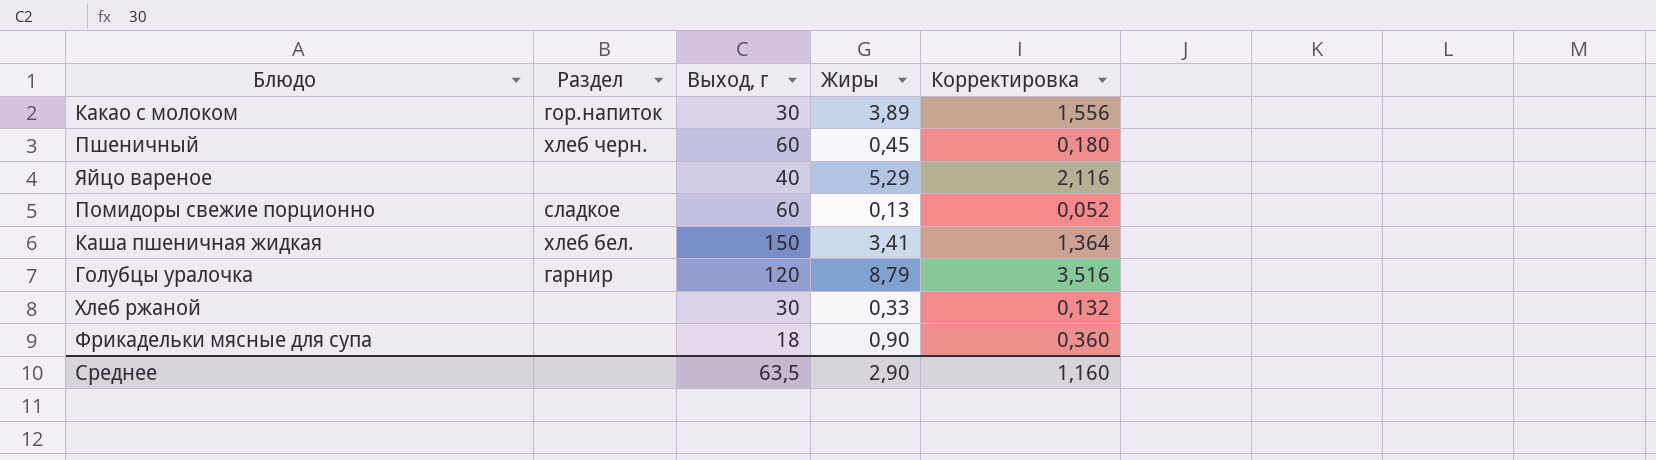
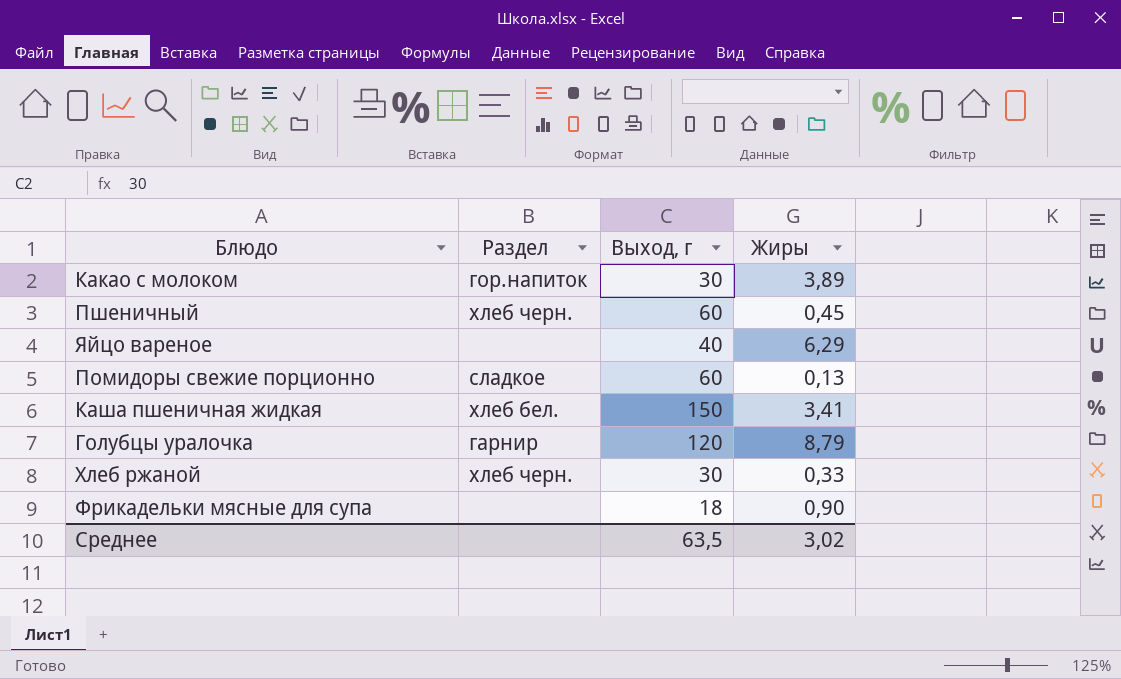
column Корректировка | formula: [Жиры] * 0,4 -> none
Яйцо вареное | Жиры: 5,29 -> 6,29
Хлеб ржаной | Раздел: none -> хлеб черн.
Среднее | Жиры: 2,90 -> 3,02

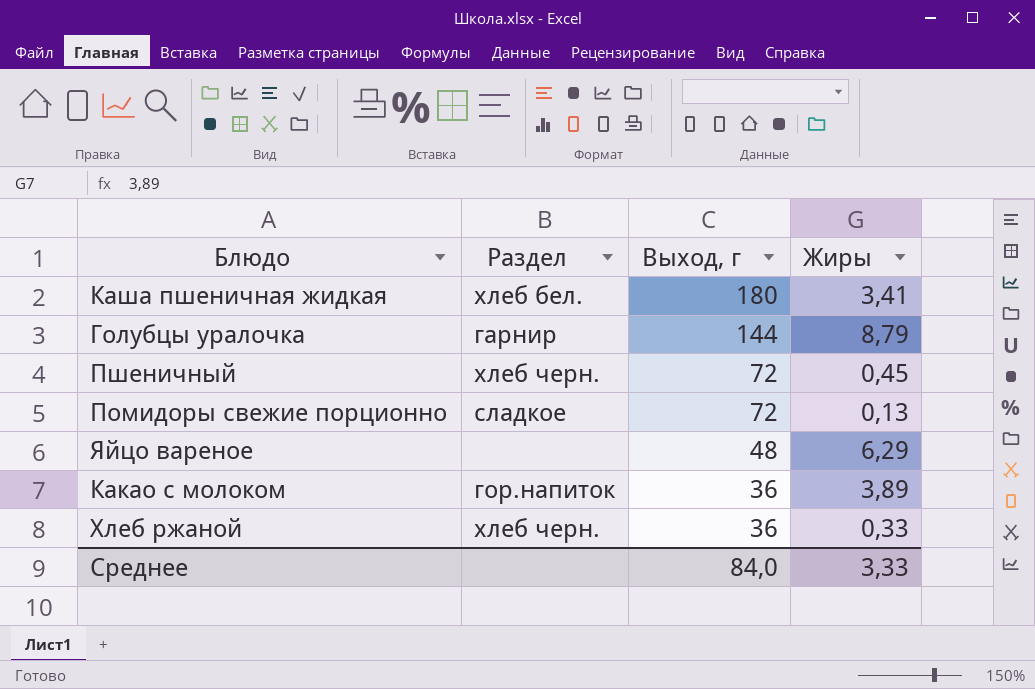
row order: none -> Выход, г descending
row Фрикадельки мясные для супа: none | 18 | 0,90 -> none
Каша пшеничная жидкая | Выход, г: 150 -> 180
Голубцы уралочка | Выход, г: 120 -> 144
Пшеничный | Выход, г: 60 -> 72
Помидоры свежие порционно | Выход, г: 60 -> 72
Яйцо вареное | Выход, г: 40 -> 48
Какао с молоком | Выход, г: 30 -> 36
Хлеб ржаной | Выход, г: 30 -> 36
Среднее | Выход, г: 63,5 -> 84,0
Среднее | Жиры: 3,02 -> 3,33

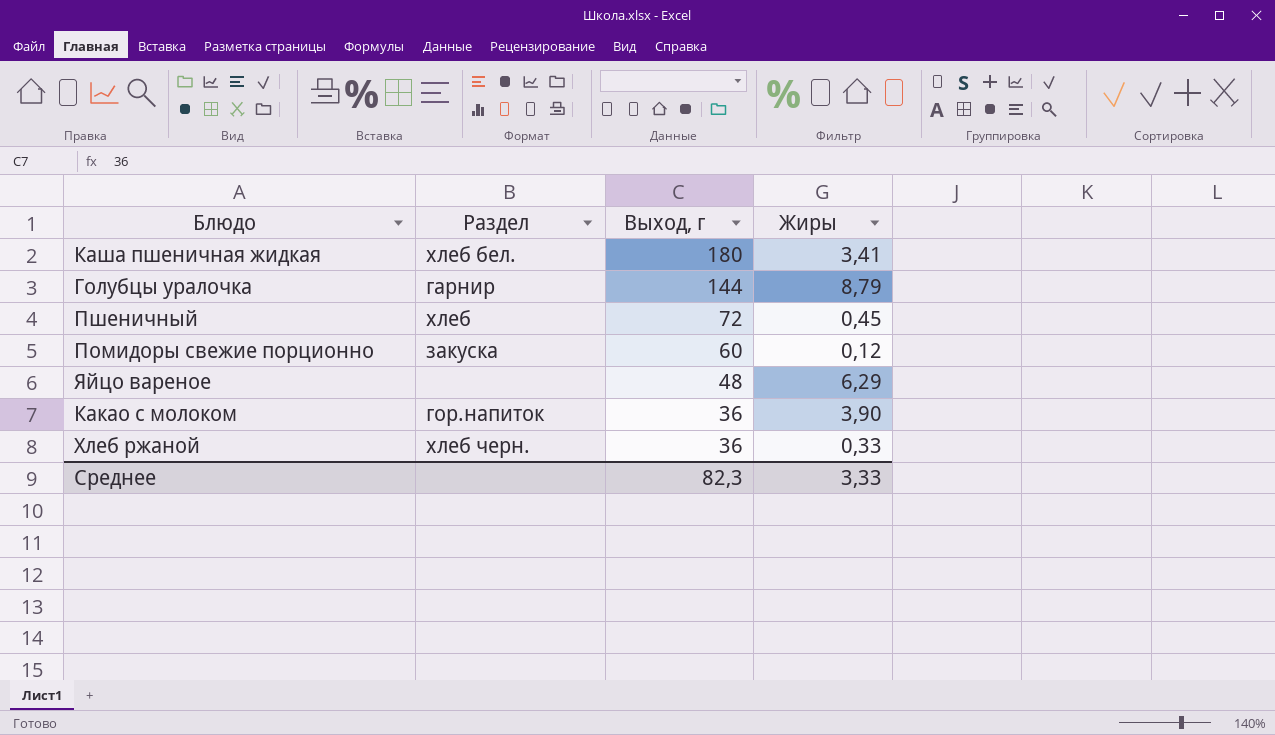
Пшеничный | Раздел: хлеб черн. -> хлеб
Помидоры свежие порционно | Раздел: сладкое -> закуска
Помидоры свежие порционно | Выход, г: 72 -> 60
Помидоры свежие порционно | Жиры: 0,13 -> 0,12
Какао с молоком | Жиры: 3,89 -> 3,90
Среднее | Выход, г: 84,0 -> 82,3

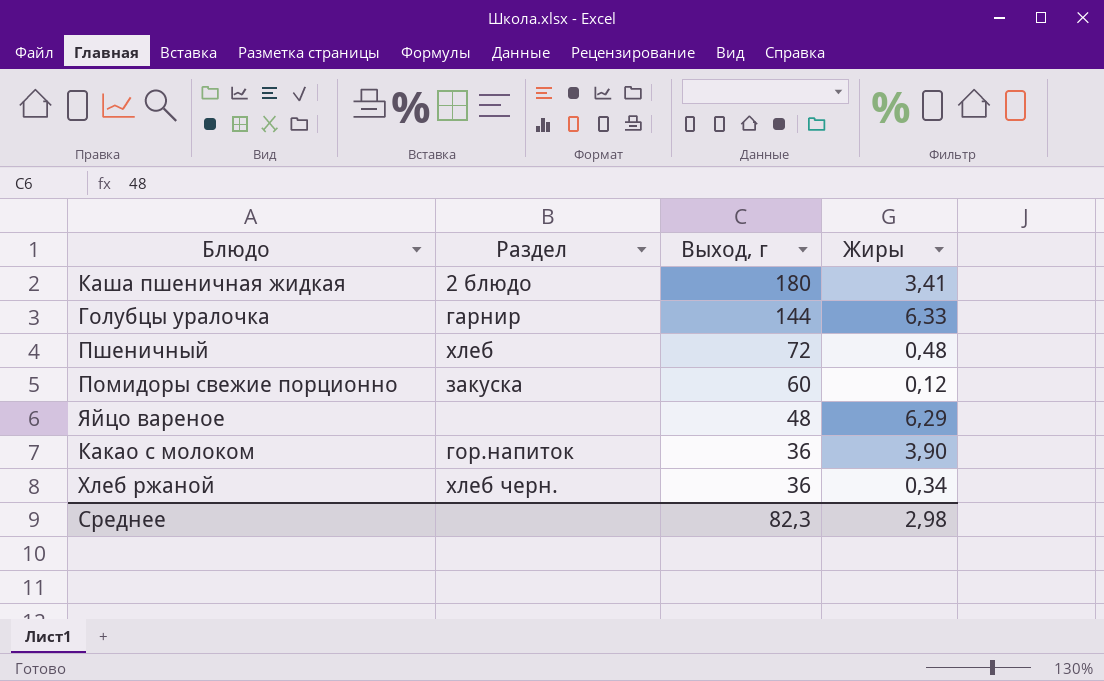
Каша пшеничная жидкая | Раздел: хлеб бел. -> 2 блюдо
Голубцы уралочка | Жиры: 8,79 -> 6,33
Пшеничный | Жиры: 0,45 -> 0,48
Хлеб ржаной | Жиры: 0,33 -> 0,34
Среднее | Жиры: 3,33 -> 2,98

